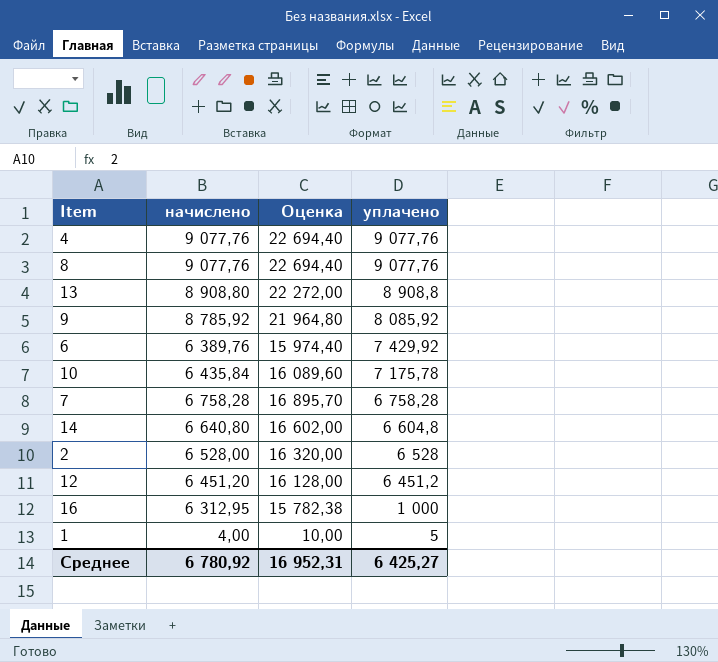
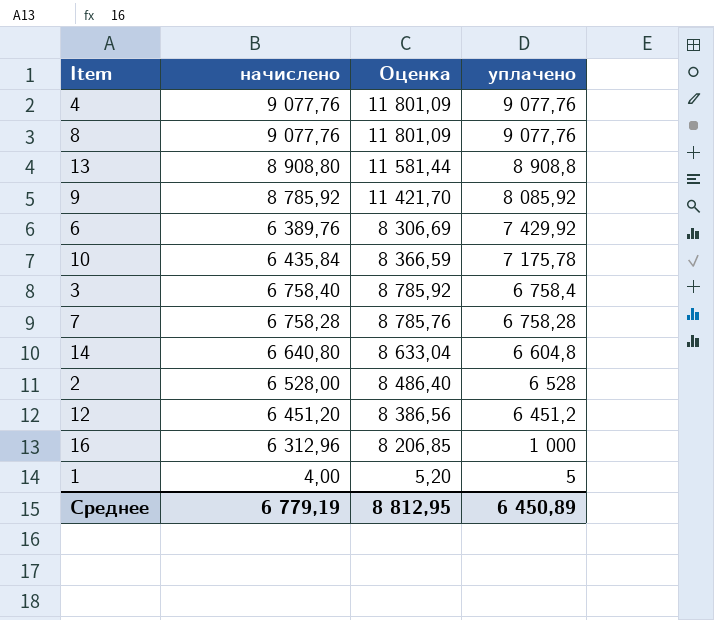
column Оценка | formula: [начислено] * 2,5 -> [начислено] * 1,3
row 3: none -> 6 758,40 | 8 785,92 | 6 758,4
16 | начислено: 6 312,95 -> 6 312,96
Среднее | начислено: 6 780,92 -> 6 779,19
Среднее | Оценка: 16 952,31 -> 8 812,95
Среднее | уплачено: 6 425,27 -> 6 450,89

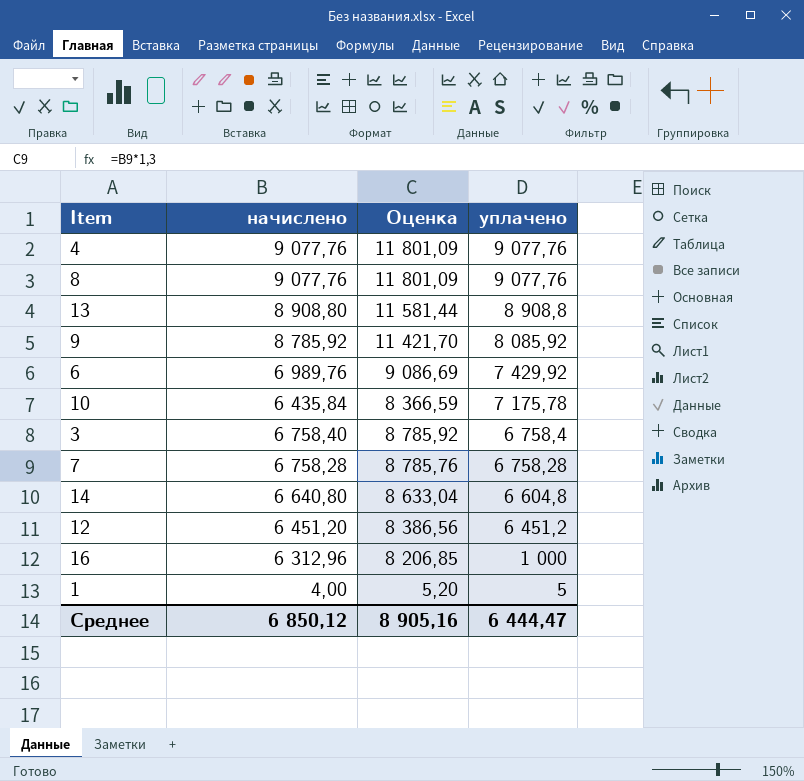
row 2: 6 528,00 | 8 486,40 | 6 528 -> none
6 | начислено: 6 389,76 -> 6 989,76
6 | Оценка: 8 306,69 -> 9 086,69
Среднее | начислено: 6 779,19 -> 6 850,12
Среднее | Оценка: 8 812,95 -> 8 905,16
Среднее | уплачено: 6 450,89 -> 6 444,47

